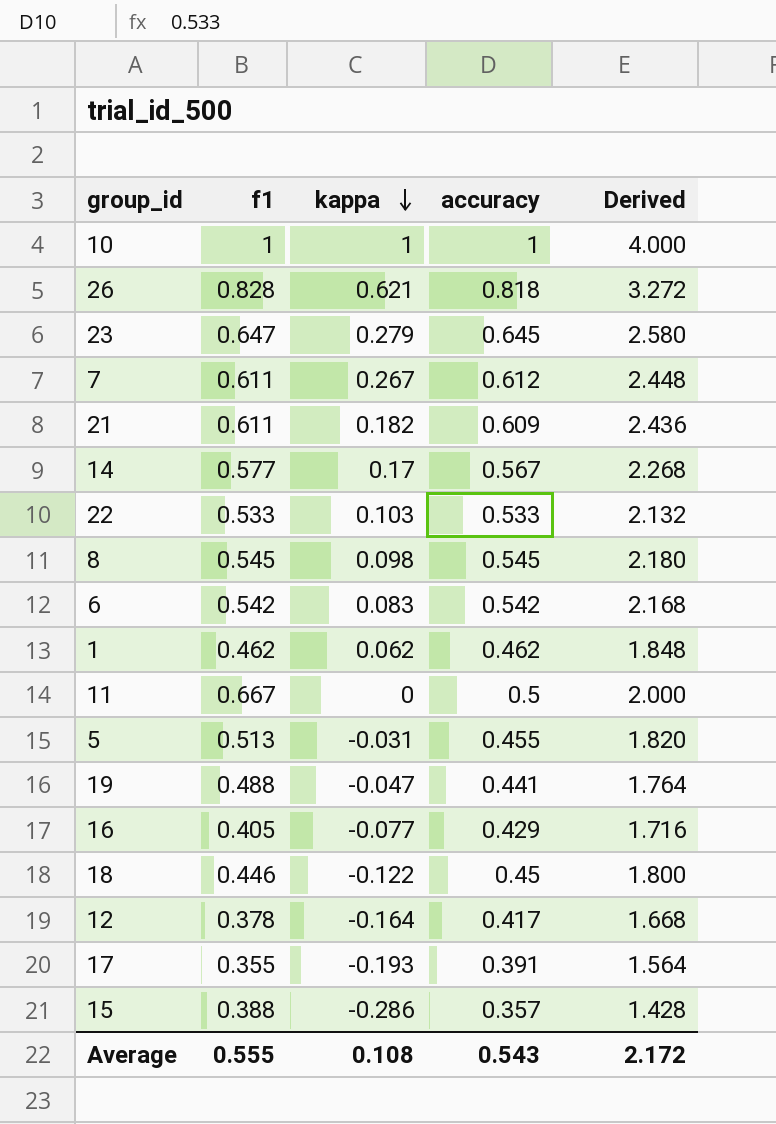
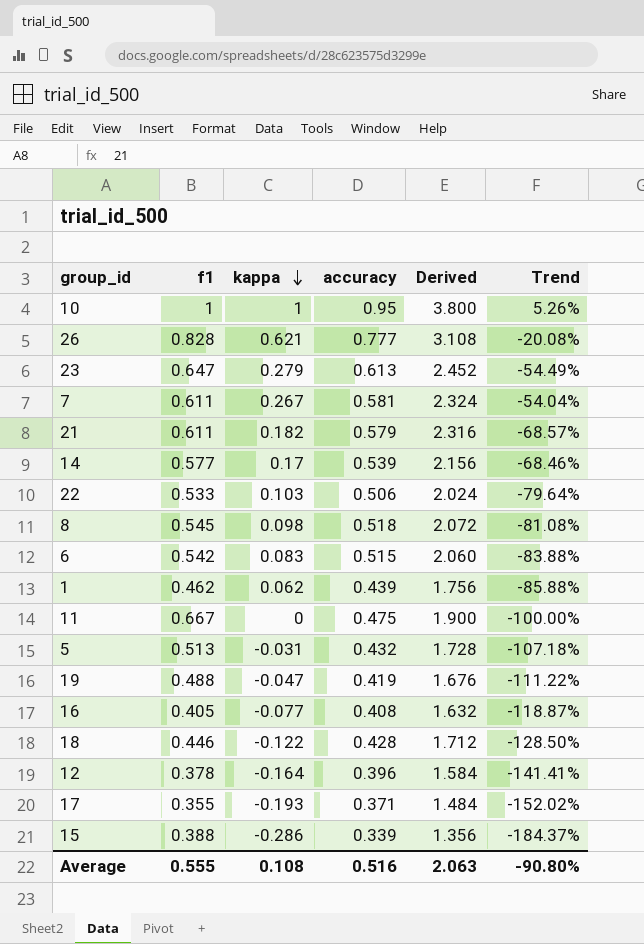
column Trend | formula: none -> ([kappa] - [accuracy]) / [accuracy]
10 | accuracy: 1 -> 0.95
10 | Derived: 4.000 -> 3.800
26 | accuracy: 0.818 -> 0.777
26 | Derived: 3.272 -> 3.108
23 | accuracy: 0.645 -> 0.613
23 | Derived: 2.580 -> 2.452
7 | accuracy: 0.612 -> 0.581
7 | Derived: 2.448 -> 2.324
21 | accuracy: 0.609 -> 0.579
21 | Derived: 2.436 -> 2.316
14 | accuracy: 0.567 -> 0.539
14 | Derived: 2.268 -> 2.156
22 | accuracy: 0.533 -> 0.506
22 | Derived: 2.132 -> 2.024
8 | accuracy: 0.545 -> 0.518
8 | Derived: 2.180 -> 2.072
6 | accuracy: 0.542 -> 0.515
6 | Derived: 2.168 -> 2.060
1 | accuracy: 0.462 -> 0.439
1 | Derived: 1.848 -> 1.756
11 | accuracy: 0.5 -> 0.475
11 | Derived: 2.000 -> 1.900
5 | accuracy: 0.455 -> 0.432
5 | Derived: 1.820 -> 1.728
19 | accuracy: 0.441 -> 0.419
19 | Derived: 1.764 -> 1.676
16 | accuracy: 0.429 -> 0.408
16 | Derived: 1.716 -> 1.632
18 | accuracy: 0.45 -> 0.428
18 | Derived: 1.800 -> 1.712
12 | accuracy: 0.417 -> 0.396
12 | Derived: 1.668 -> 1.584
17 | accuracy: 0.391 -> 0.371
17 | Derived: 1.564 -> 1.484
15 | accuracy: 0.357 -> 0.339
15 | Derived: 1.428 -> 1.356
Average | accuracy: 0.543 -> 0.516
Average | Derived: 2.172 -> 2.063

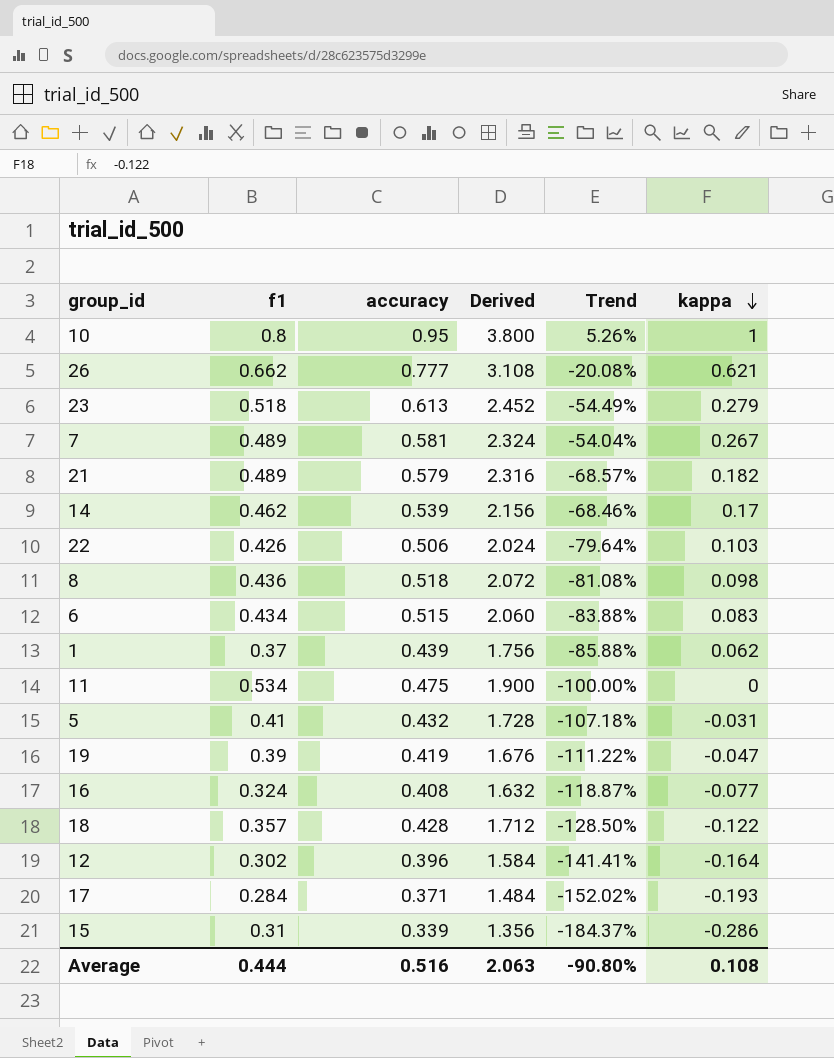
column kappa | position: 3 -> 6
10 | f1: 1 -> 0.8
26 | f1: 0.828 -> 0.662
23 | f1: 0.647 -> 0.518
7 | f1: 0.611 -> 0.489
21 | f1: 0.611 -> 0.489
14 | f1: 0.577 -> 0.462
22 | f1: 0.533 -> 0.426
8 | f1: 0.545 -> 0.436
6 | f1: 0.542 -> 0.434
1 | f1: 0.462 -> 0.37
11 | f1: 0.667 -> 0.534
5 | f1: 0.513 -> 0.41
19 | f1: 0.488 -> 0.39
16 | f1: 0.405 -> 0.324
18 | f1: 0.446 -> 0.357
12 | f1: 0.378 -> 0.302
17 | f1: 0.355 -> 0.284
15 | f1: 0.388 -> 0.31
Average | f1: 0.555 -> 0.444

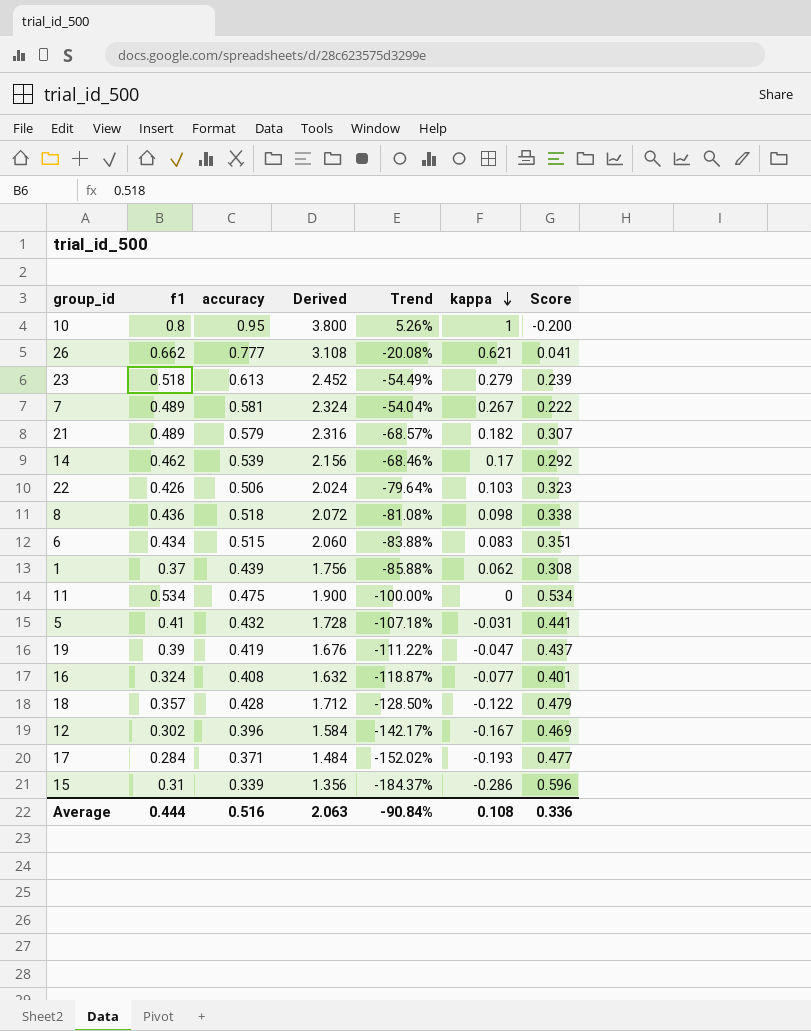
column Score | formula: none -> [f1] - [kappa]
12 | Trend: -141.41% -> -142.17%
12 | kappa: -0.164 -> -0.167
Average | Trend: -90.80% -> -90.84%

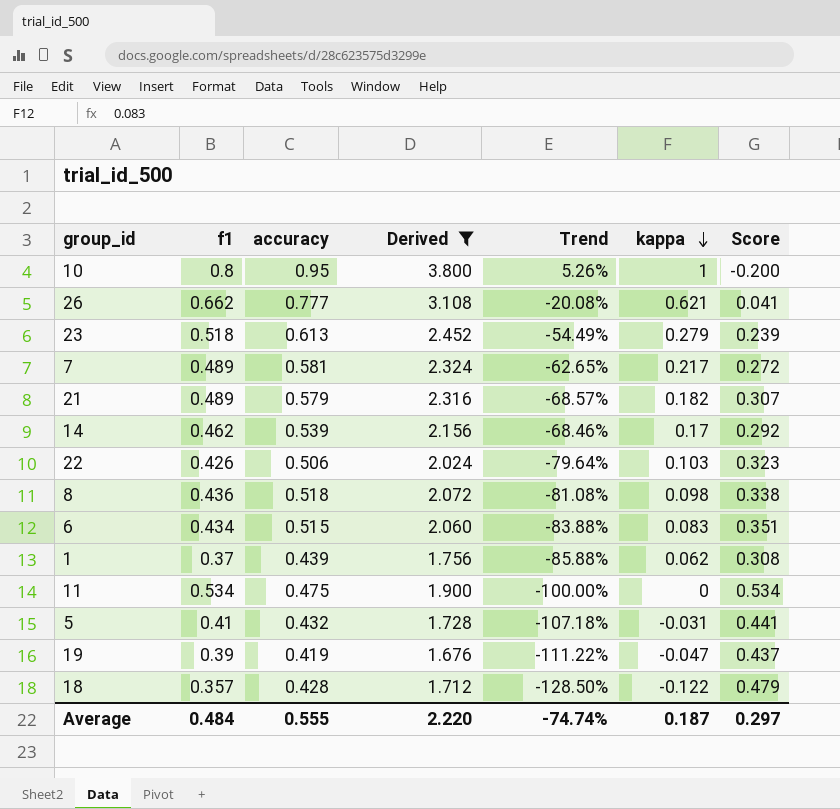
filter: none -> Derived >= 1.676
7 | Trend: -54.04% -> -62.65%
7 | kappa: 0.267 -> 0.217
7 | Score: 0.222 -> 0.272
Average | f1: 0.444 -> 0.484
Average | accuracy: 0.516 -> 0.555
Average | Derived: 2.063 -> 2.220
Average | Trend: -90.84% -> -74.74%
Average | kappa: 0.108 -> 0.187
Average | Score: 0.336 -> 0.297

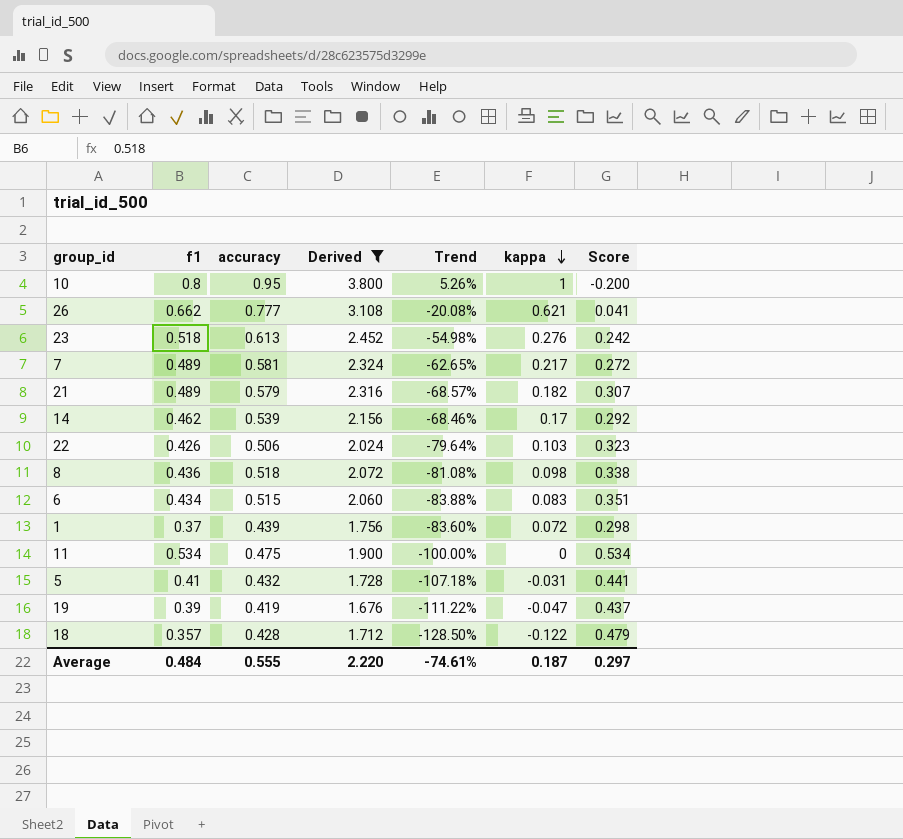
23 | Trend: -54.49% -> -54.98%
23 | kappa: 0.279 -> 0.276
23 | Score: 0.239 -> 0.242
1 | Trend: -85.88% -> -83.60%
1 | kappa: 0.062 -> 0.072
1 | Score: 0.308 -> 0.298
Average | Trend: -74.74% -> -74.61%

